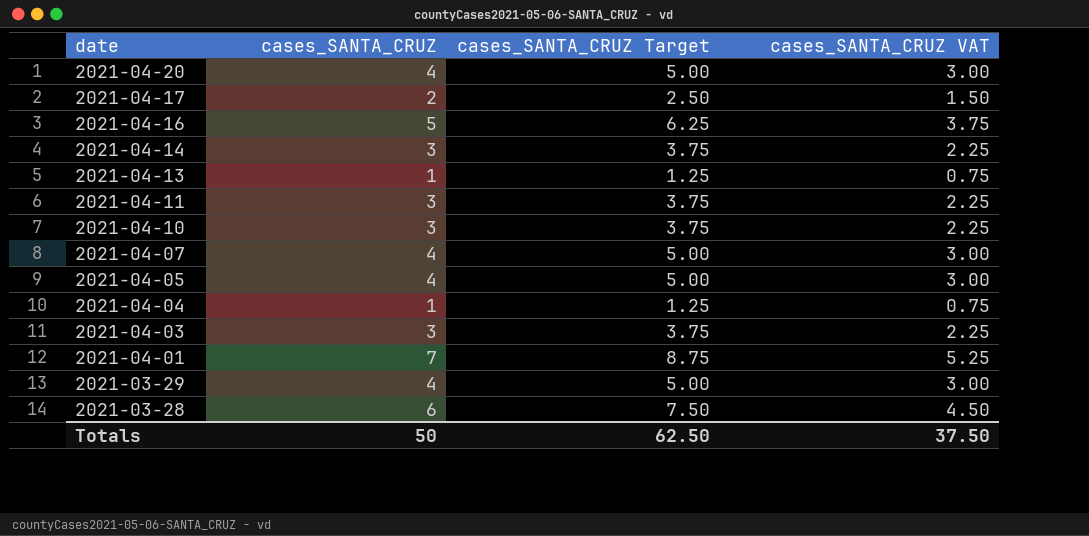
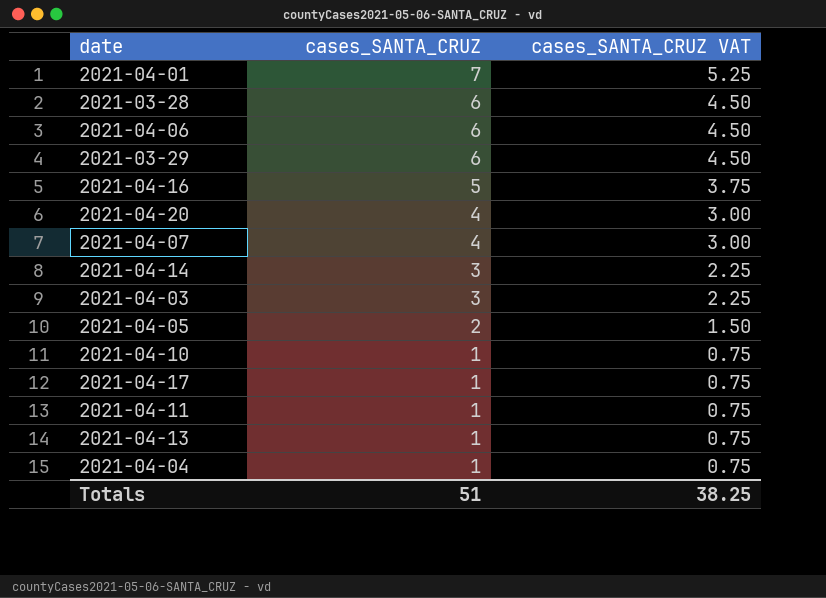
row order: date descending -> cases_SANTA_CRUZ descending
column cases_SANTA_CRUZ Target | formula: [cases_SANTA_CRUZ] * 1.25 -> none
row 2021-04-06: none -> 6 | 4.50
2021-03-29 | cases_SANTA_CRUZ: 4 -> 6
2021-03-29 | cases_SANTA_CRUZ VAT: 3.00 -> 4.50
2021-04-05 | cases_SANTA_CRUZ: 4 -> 2
2021-04-05 | cases_SANTA_CRUZ VAT: 3.00 -> 1.50
2021-04-10 | cases_SANTA_CRUZ: 3 -> 1
2021-04-10 | cases_SANTA_CRUZ VAT: 2.25 -> 0.75
2021-04-17 | cases_SANTA_CRUZ: 2 -> 1
2021-04-17 | cases_SANTA_CRUZ VAT: 1.50 -> 0.75
2021-04-11 | cases_SANTA_CRUZ: 3 -> 1
2021-04-11 | cases_SANTA_CRUZ VAT: 2.25 -> 0.75
Totals | cases_SANTA_CRUZ: 50 -> 51
Totals | cases_SANTA_CRUZ VAT: 37.50 -> 38.25

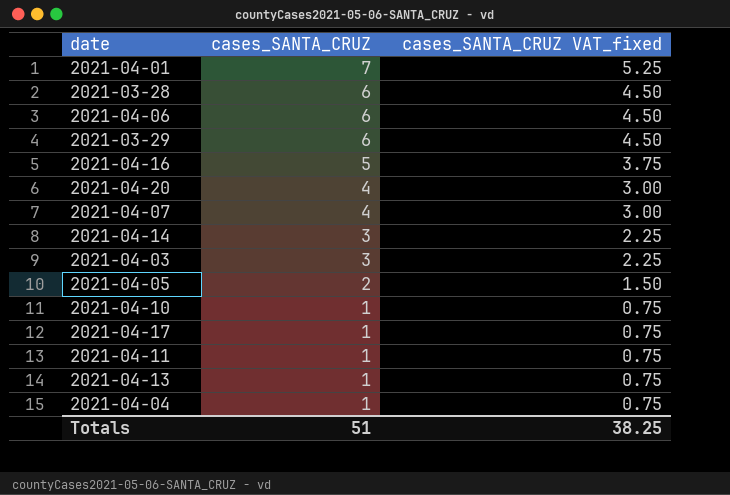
column name: cases_SANTA_CRUZ VAT -> cases_SANTA_CRUZ VAT_fixed

